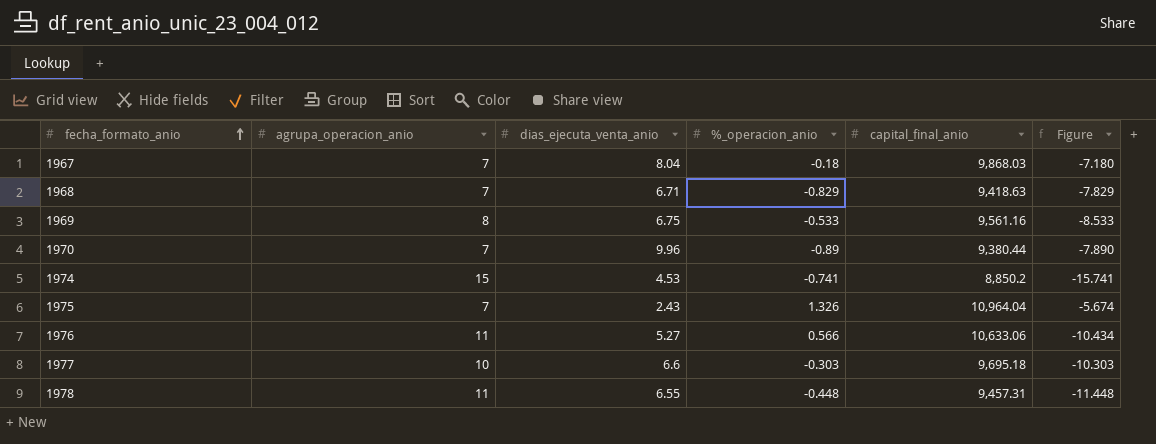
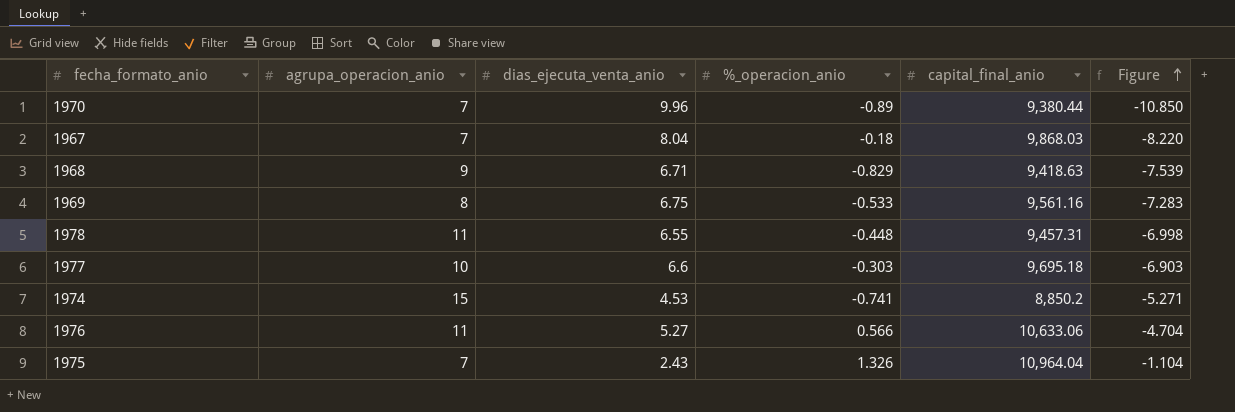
row order: fecha_formato_anio ascending -> Figure ascending
column Figure | formula: [%_operacion_anio] - [agrupa_operacion_anio] -> [%_operacion_anio] - [dias_ejecuta_venta_anio]
1968 | agrupa_operacion_anio: 7 -> 9

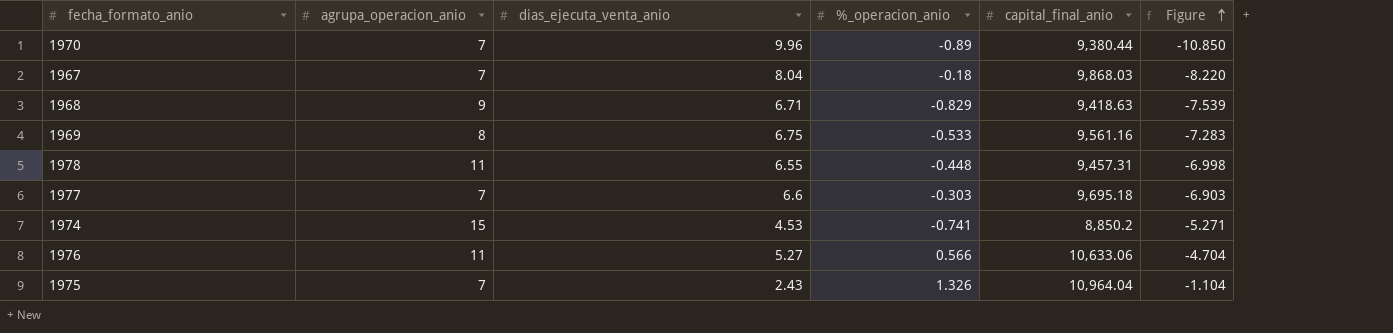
1977 | agrupa_operacion_anio: 10 -> 7

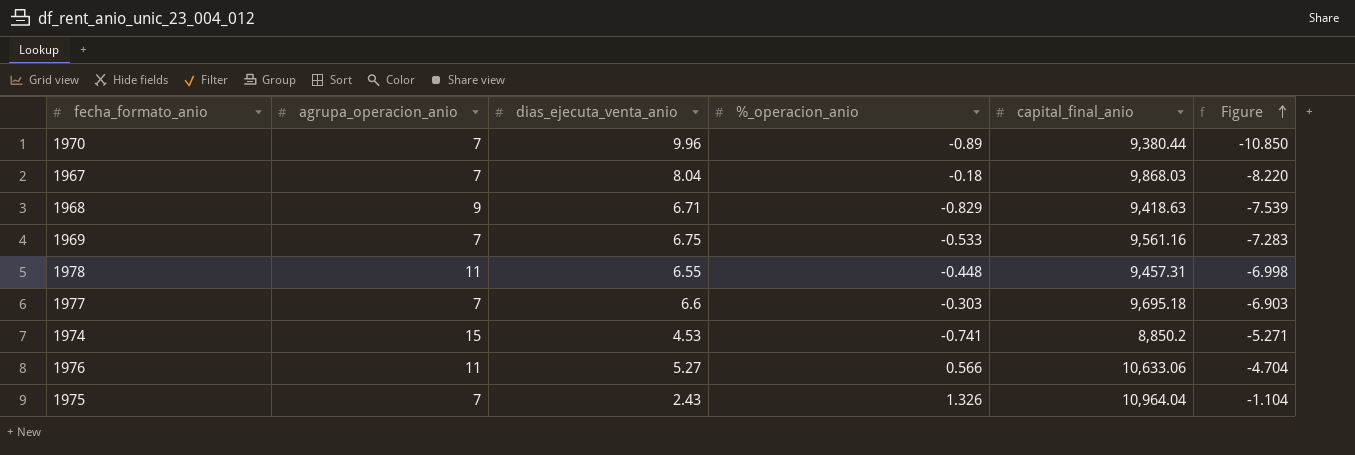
1969 | agrupa_operacion_anio: 8 -> 7

